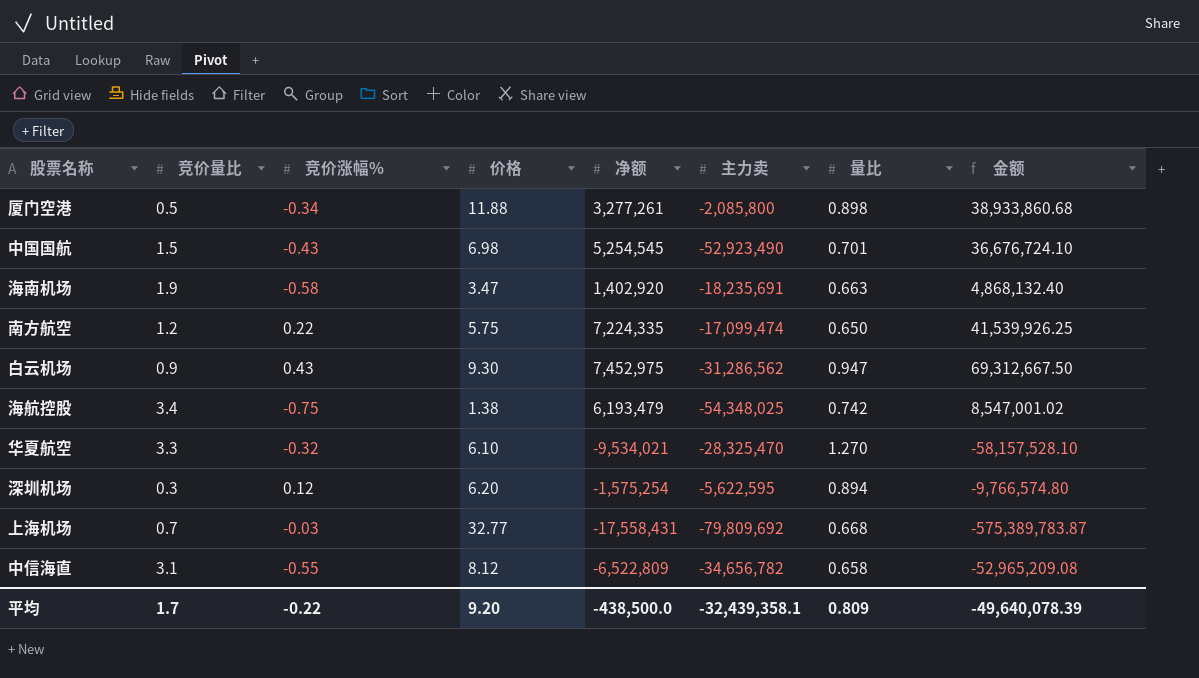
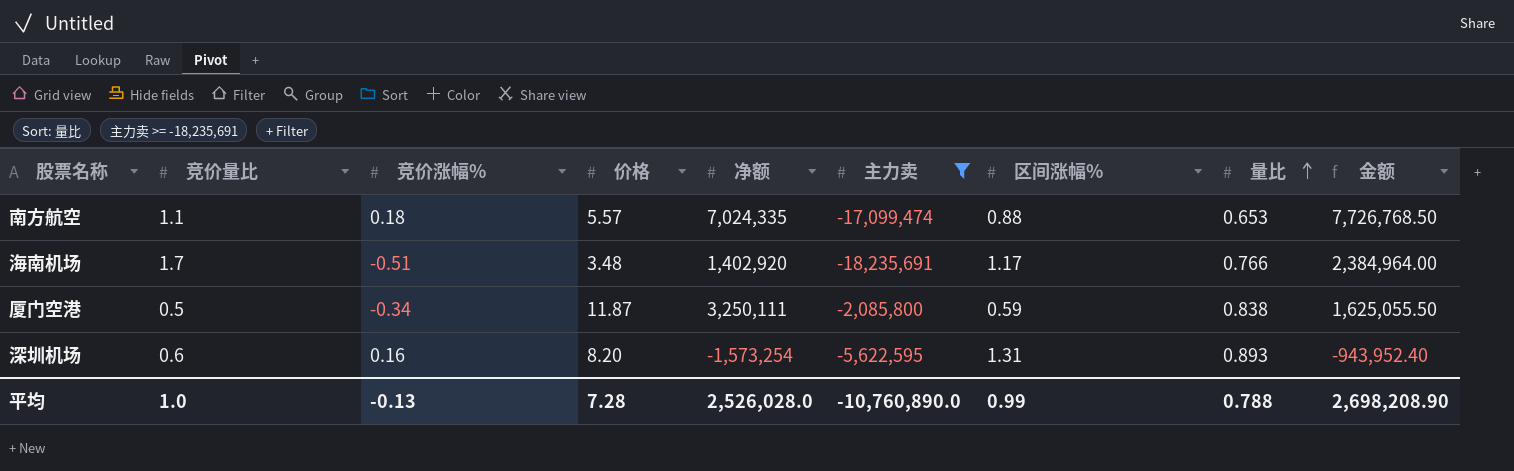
filter: none -> 主力卖 >= -18,235,691
row order: none -> 量比 ascending
column 区间涨幅% | position: none -> 7
column 金额 | formula: [价格] * [净额] -> [竞价量比] * [净额]
南方航空 | 竞价量比: 1.2 -> 1.1
南方航空 | 竞价涨幅%: 0.22 -> 0.18
南方航空 | 价格: 5.75 -> 5.57
南方航空 | 净额: 7,224,335 -> 7,024,335
南方航空 | 量比: 0.650 -> 0.653
海南机场 | 竞价量比: 1.9 -> 1.7
海南机场 | 竞价涨幅%: -0.58 -> -0.51
海南机场 | 价格: 3.47 -> 3.48
海南机场 | 量比: 0.663 -> 0.766
厦门空港 | 价格: 11.88 -> 11.87
厦门空港 | 净额: 3,277,261 -> 3,250,111
厦门空港 | 量比: 0.898 -> 0.838
深圳机场 | 竞价量比: 0.3 -> 0.6
深圳机场 | 竞价涨幅%: 0.12 -> 0.16
深圳机场 | 价格: 6.20 -> 8.20
深圳机场 | 净额: -1,575,254 -> -1,573,254
深圳机场 | 量比: 0.894 -> 0.893
平均 | 竞价量比: 1.7 -> 1.0
平均 | 竞价涨幅%: -0.22 -> -0.13
平均 | 价格: 9.20 -> 7.28
平均 | 净额: -438,500.0 -> 2,526,028.0
平均 | 主力卖: -32,439,358.1 -> -10,760,890.0
平均 | 量比: 0.809 -> 0.788
平均 | 金额: -49,640,078.39 -> 2,698,208.90

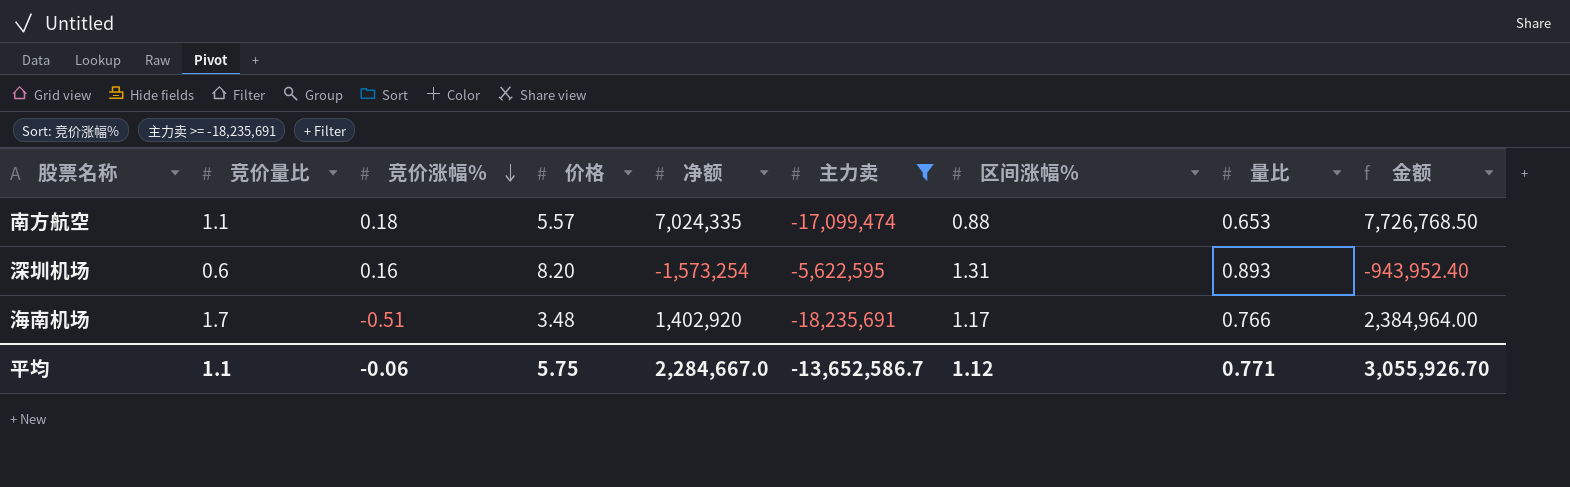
row order: 量比 ascending -> 竞价涨幅% descending
row 厦门空港: 0.5 | -0.34 | 11.87 | 3,250,111 | -2,085,800 | 0.59 | 0.838 | 1,625,055.50 -> none
平均 | 竞价量比: 1.0 -> 1.1
平均 | 竞价涨幅%: -0.13 -> -0.06
平均 | 价格: 7.28 -> 5.75
平均 | 净额: 2,526,028.0 -> 2,284,667.0
平均 | 主力卖: -10,760,890.0 -> -13,652,586.7
平均 | 区间涨幅%: 0.99 -> 1.12
平均 | 量比: 0.788 -> 0.771
平均 | 金额: 2,698,208.90 -> 3,055,926.70

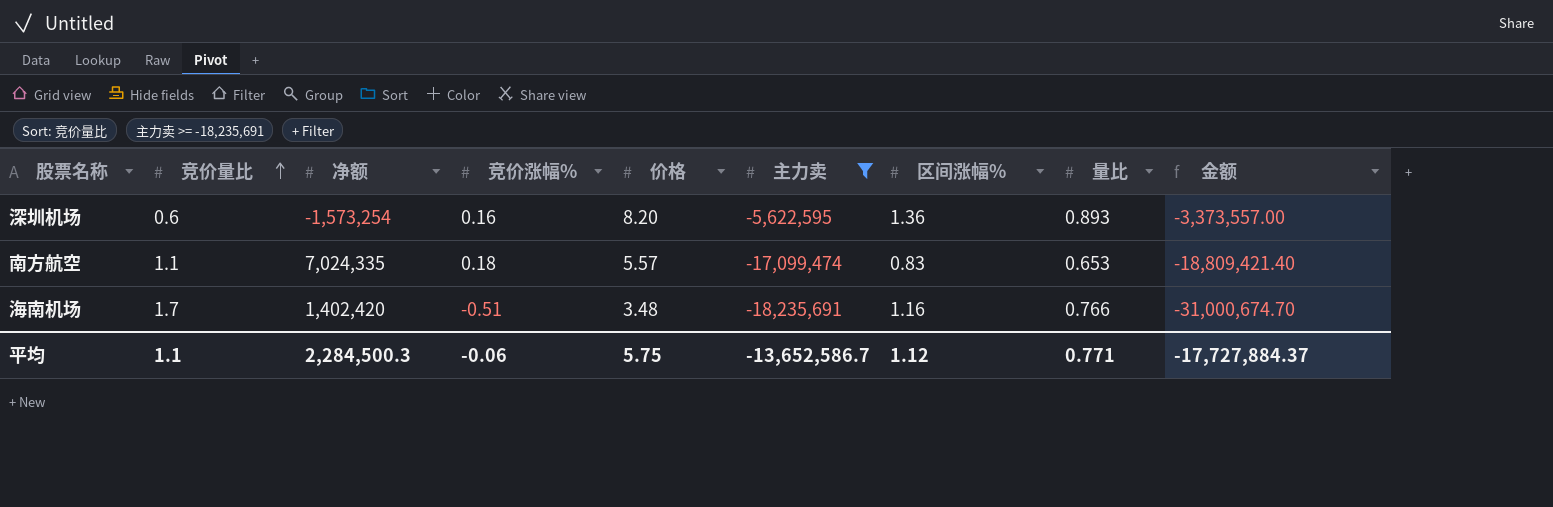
row order: 竞价涨幅% descending -> 竞价量比 ascending
column 净额 | position: 5 -> 3
column 金额 | formula: [竞价量比] * [净额] -> [竞价量比] * [主力卖]
深圳机场 | 区间涨幅%: 1.31 -> 1.36
南方航空 | 区间涨幅%: 0.88 -> 0.83
海南机场 | 净额: 1,402,920 -> 1,402,420
海南机场 | 区间涨幅%: 1.17 -> 1.16
平均 | 净额: 2,284,667.0 -> 2,284,500.3
平均 | 金额: 3,055,926.70 -> -17,727,884.37

